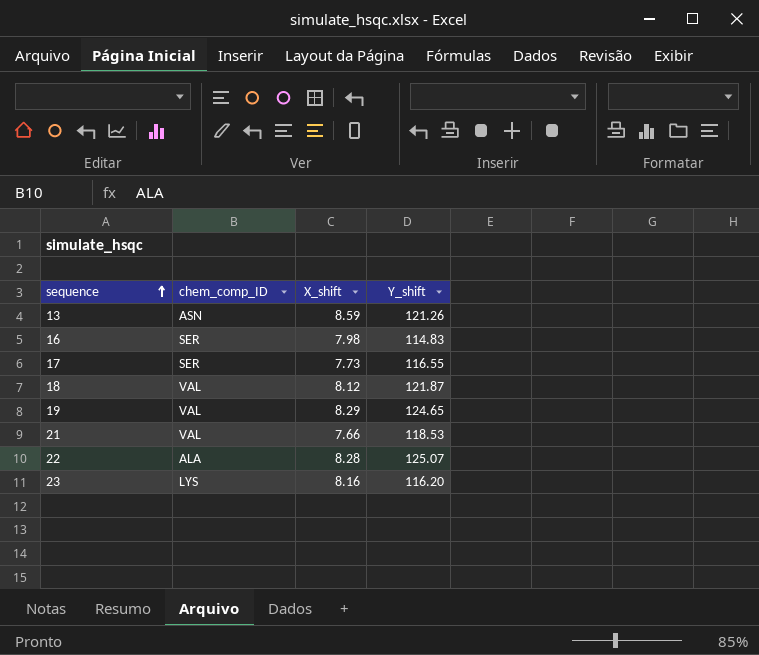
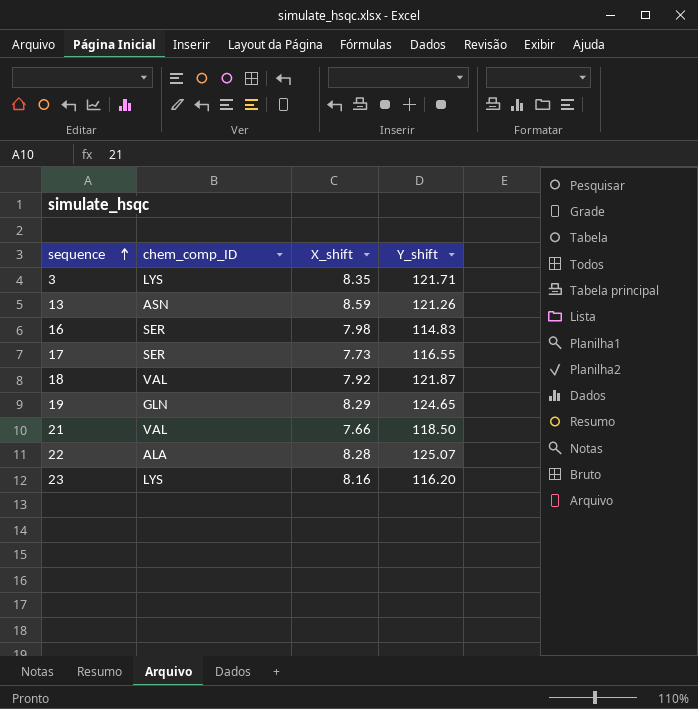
row 3: none -> LYS | 8.35 | 121.71
18 | X_shift: 8.12 -> 7.92
19 | chem_comp_ID: VAL -> GLN
21 | Y_shift: 118.53 -> 118.50

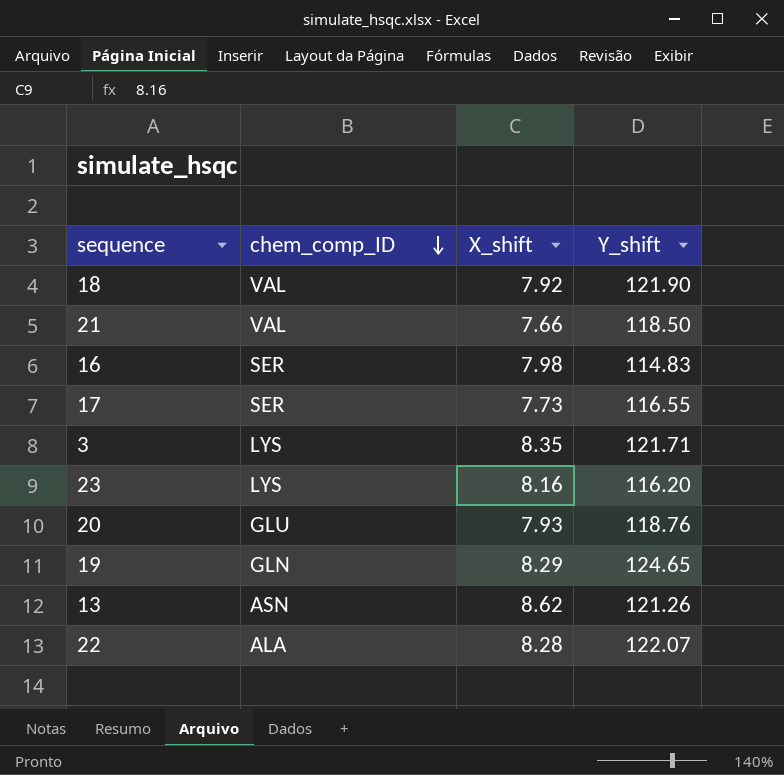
row order: sequence ascending -> chem_comp_ID descending
18 | Y_shift: 121.87 -> 121.90
row 20: none -> GLU | 7.93 | 118.76
13 | X_shift: 8.59 -> 8.62
22 | Y_shift: 125.07 -> 122.07

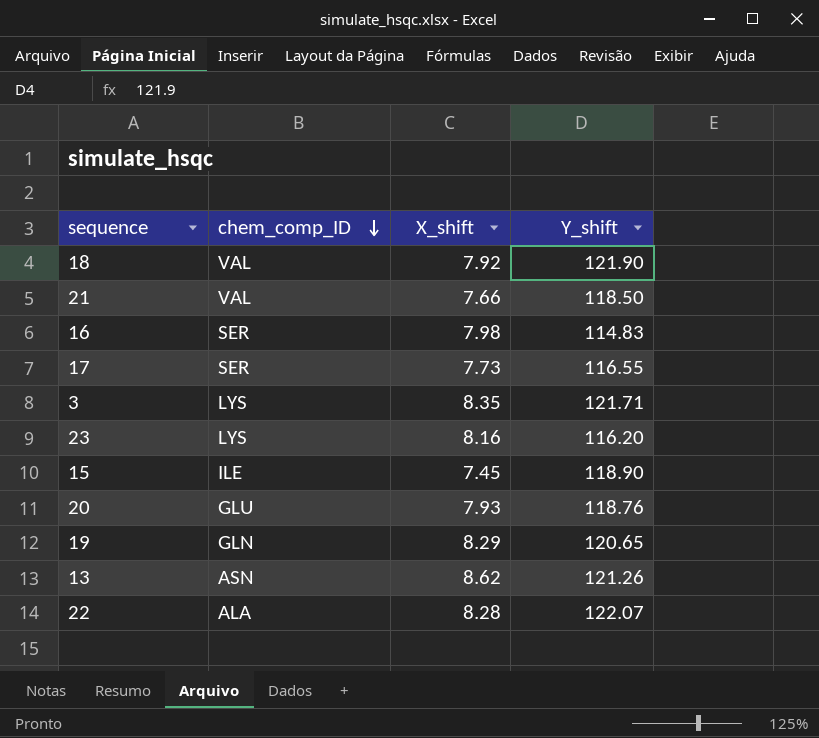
row 15: none -> ILE | 7.45 | 118.90
19 | Y_shift: 124.65 -> 120.65

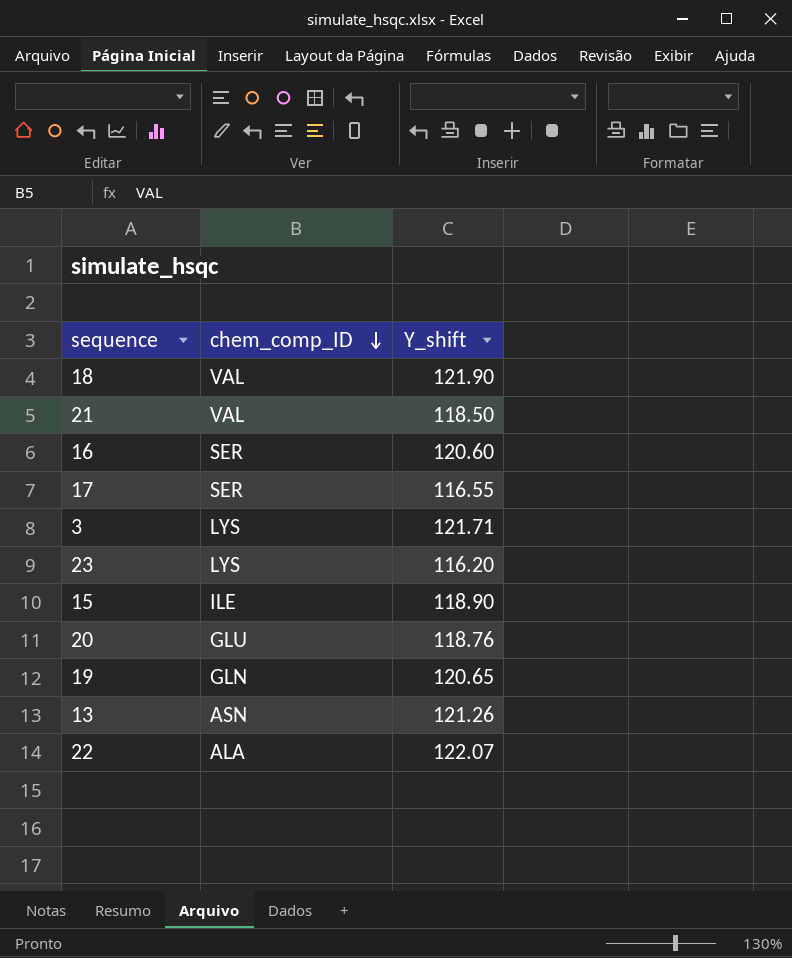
column X_shift | position: 3 -> none
16 | Y_shift: 114.83 -> 120.60

